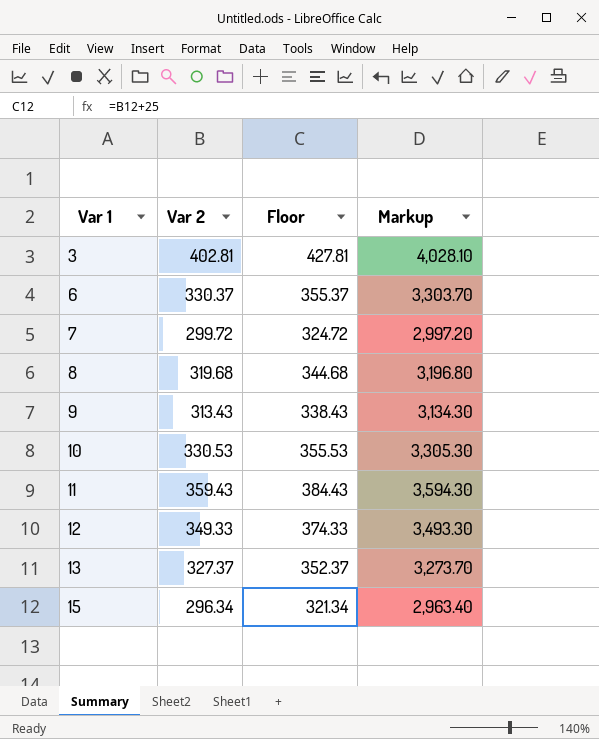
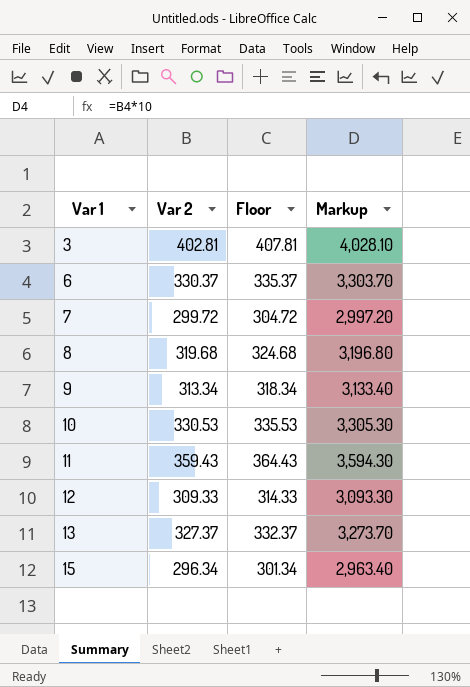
column Floor | formula: [Var 2] + 25 -> [Var 2] + 5
9 | Var 2: 313.43 -> 313.34
9 | Markup: 3,134.30 -> 3,133.40
12 | Var 2: 349.33 -> 309.33
12 | Markup: 3,493.30 -> 3,093.30

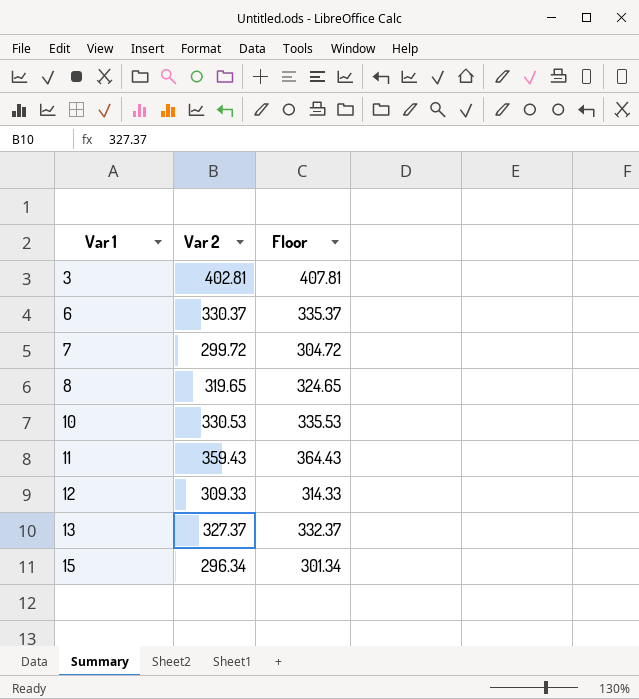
column Markup | formula: [Var 2] * 10 -> none
row 9: 313.34 | 318.34 | 3,133.40 -> none
8 | Var 2: 319.68 -> 319.65
8 | Floor: 324.68 -> 324.65

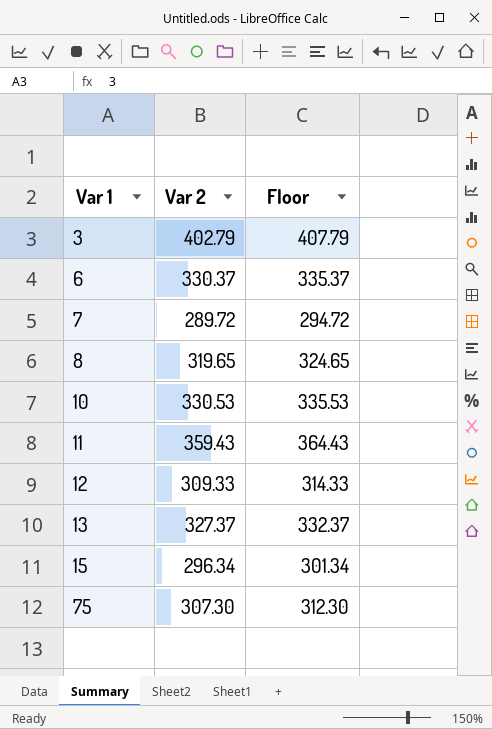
3 | Var 2: 402.81 -> 402.79
3 | Floor: 407.81 -> 407.79
7 | Var 2: 299.72 -> 289.72
7 | Floor: 304.72 -> 294.72
row 75: none -> 307.30 | 312.30

